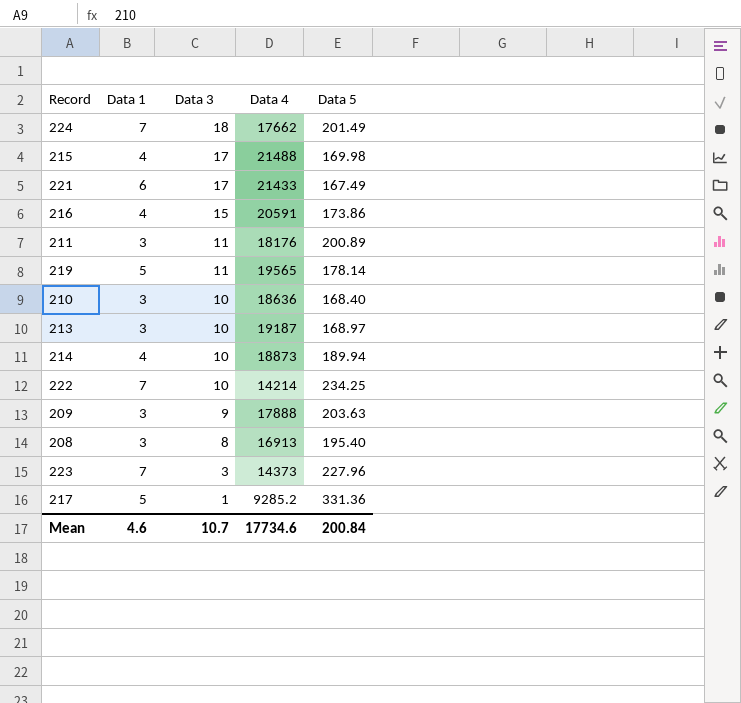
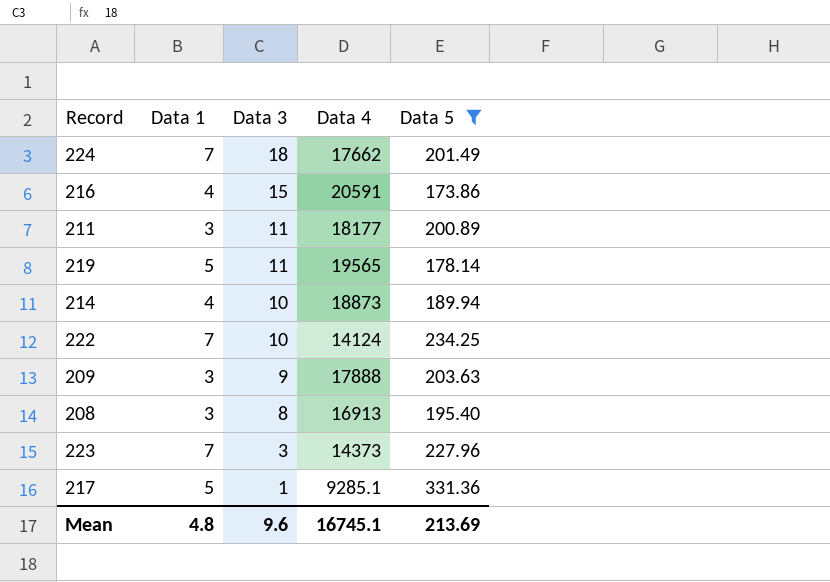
filter: none -> Data 5 >= 173.86
211 | Data 4: 18176 -> 18177
222 | Data 4: 14214 -> 14124
217 | Data 4: 9285.2 -> 9285.1
Mean | Data 1: 4.6 -> 4.8
Mean | Data 3: 10.7 -> 9.6
Mean | Data 4: 17734.6 -> 16745.1
Mean | Data 5: 200.84 -> 213.69

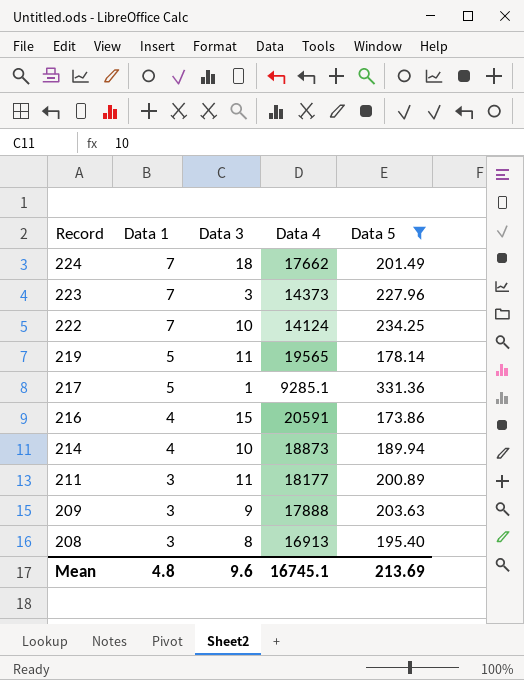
row order: Data 3 descending -> Record descending

